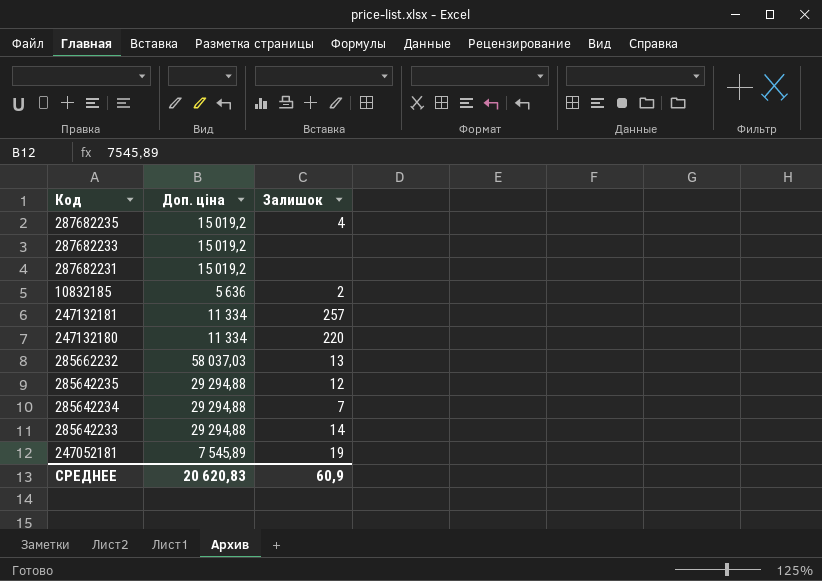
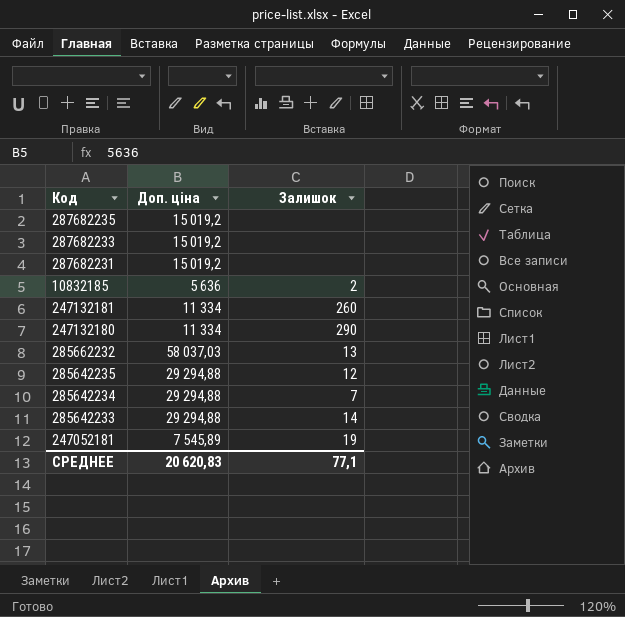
287682235 | Залишок: 4 -> none
247132181 | Залишок: 257 -> 260
247132180 | Залишок: 220 -> 290
СРЕДНЕЕ | Залишок: 60,9 -> 77,1

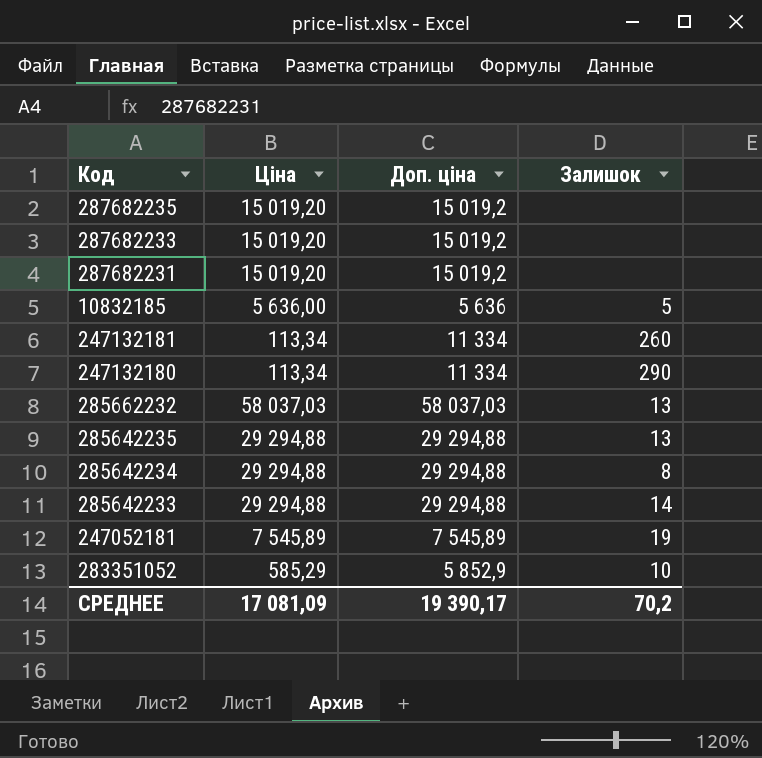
column Ціна | position: none -> 2
10832185 | Залишок: 2 -> 5
285642235 | Залишок: 12 -> 13
285642234 | Залишок: 7 -> 8
row 283351052: none -> 585,29 | 5 852,9 | 10
СРЕДНЕЕ | Доп. ціна: 20 620,83 -> 19 390,17
СРЕДНЕЕ | Залишок: 77,1 -> 70,2

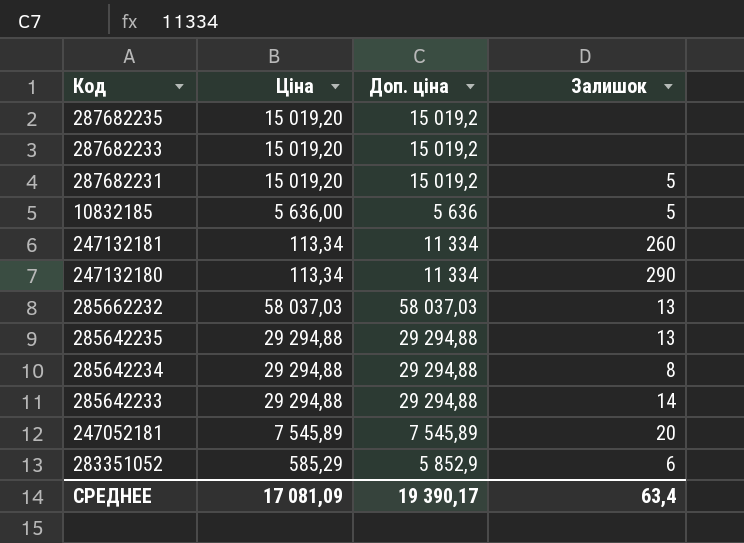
287682231 | Залишок: none -> 5
247052181 | Залишок: 19 -> 20
283351052 | Залишок: 10 -> 6
СРЕДНЕЕ | Залишок: 70,2 -> 63,4

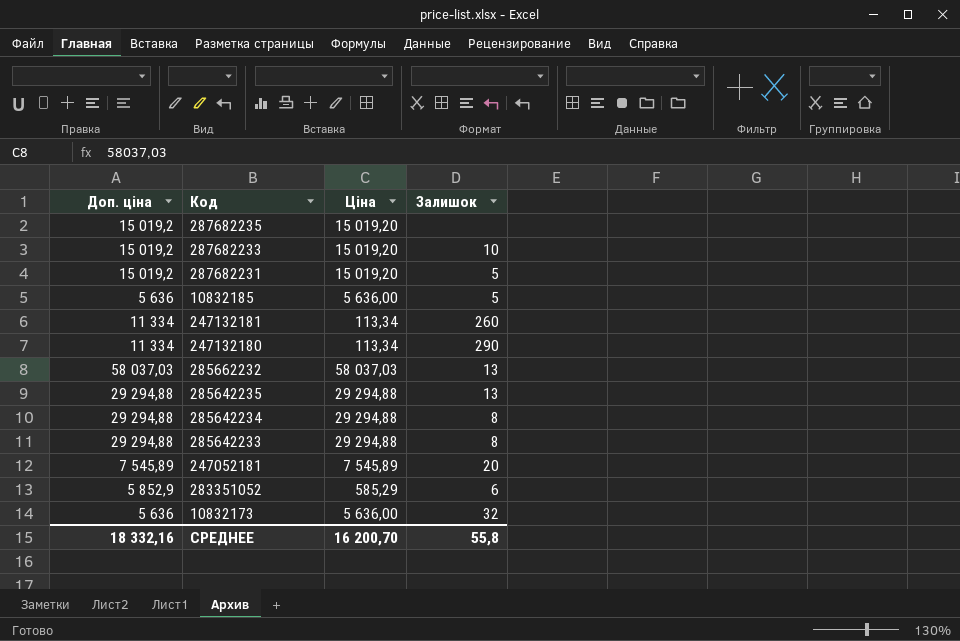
column Доп. ціна | position: 3 -> 1
287682233 | Залишок: none -> 10
285642233 | Залишок: 14 -> 8
row 10832173: none -> 5 636 | 5 636,00 | 32
СРЕДНЕЕ | Доп. ціна: 19 390,17 -> 18 332,16
СРЕДНЕЕ | Ціна: 17 081,09 -> 16 200,70
СРЕДНЕЕ | Залишок: 63,4 -> 55,8

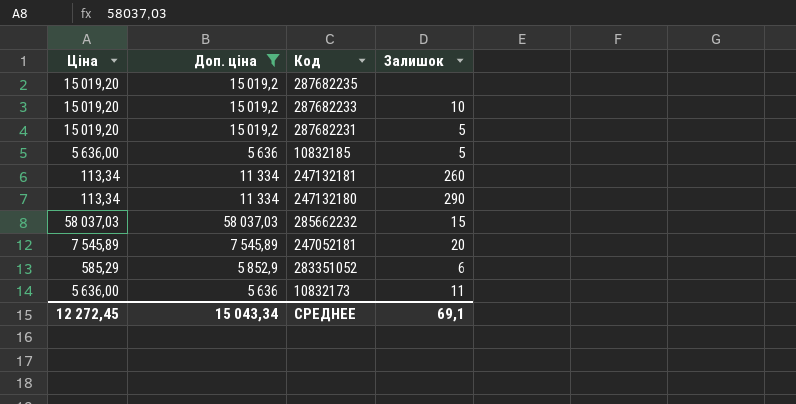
filter: none -> Доп. ціна != 29 294,88
column Ціна | position: 3 -> 1
285662232 | Залишок: 13 -> 15
10832173 | Залишок: 32 -> 11
СРЕДНЕЕ | Ціна: 16 200,70 -> 12 272,45
СРЕДНЕЕ | Доп. ціна: 18 332,16 -> 15 043,34
СРЕДНЕЕ | Залишок: 55,8 -> 69,1

